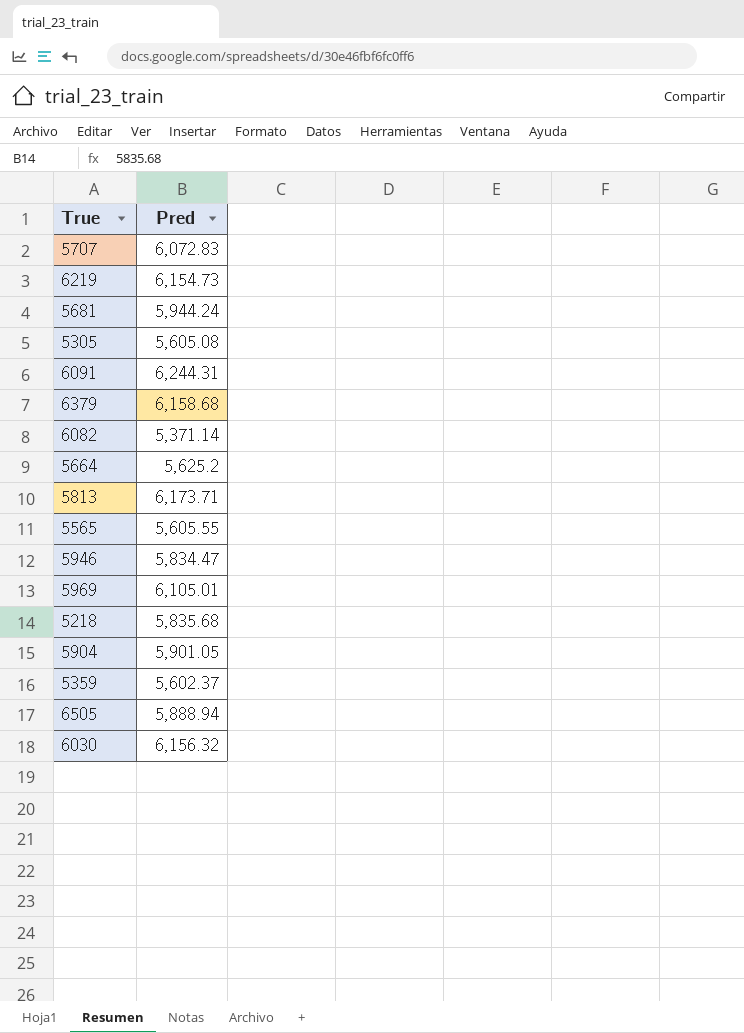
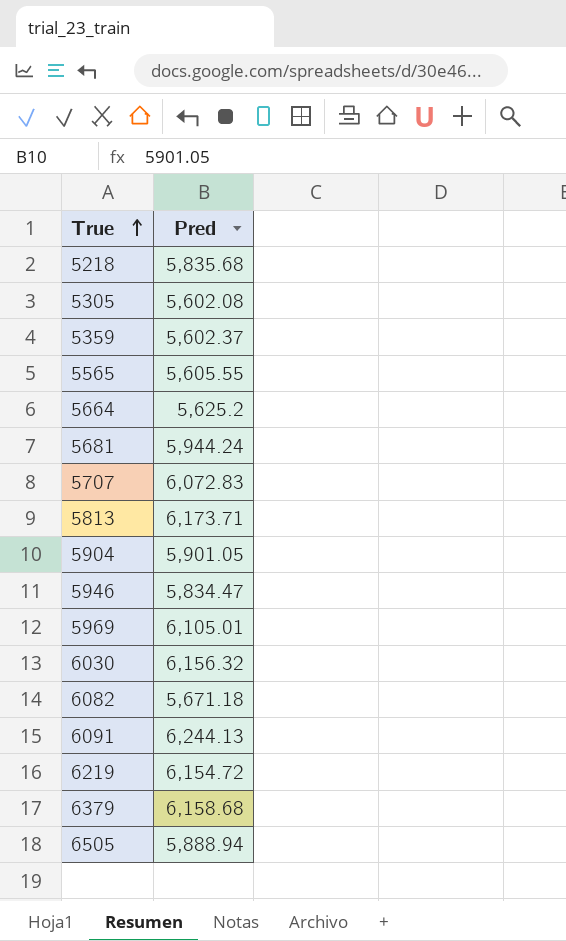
row order: none -> True ascending
5305 | Pred: 5,605.08 -> 5,602.08
6082 | Pred: 5,371.14 -> 5,671.18
6091 | Pred: 6,244.31 -> 6,244.13
6219 | Pred: 6,154.73 -> 6,154.72

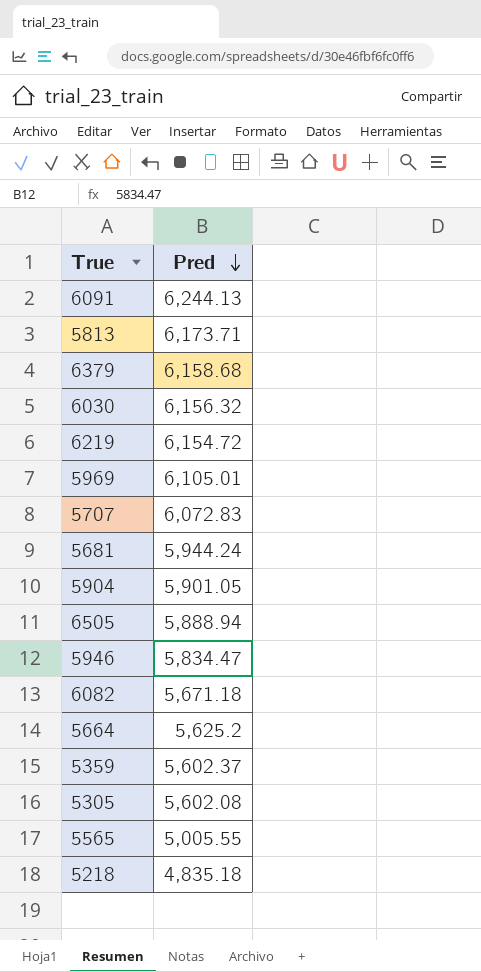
row order: True ascending -> Pred descending
5565 | Pred: 5,605.55 -> 5,005.55
5218 | Pred: 5,835.68 -> 4,835.18

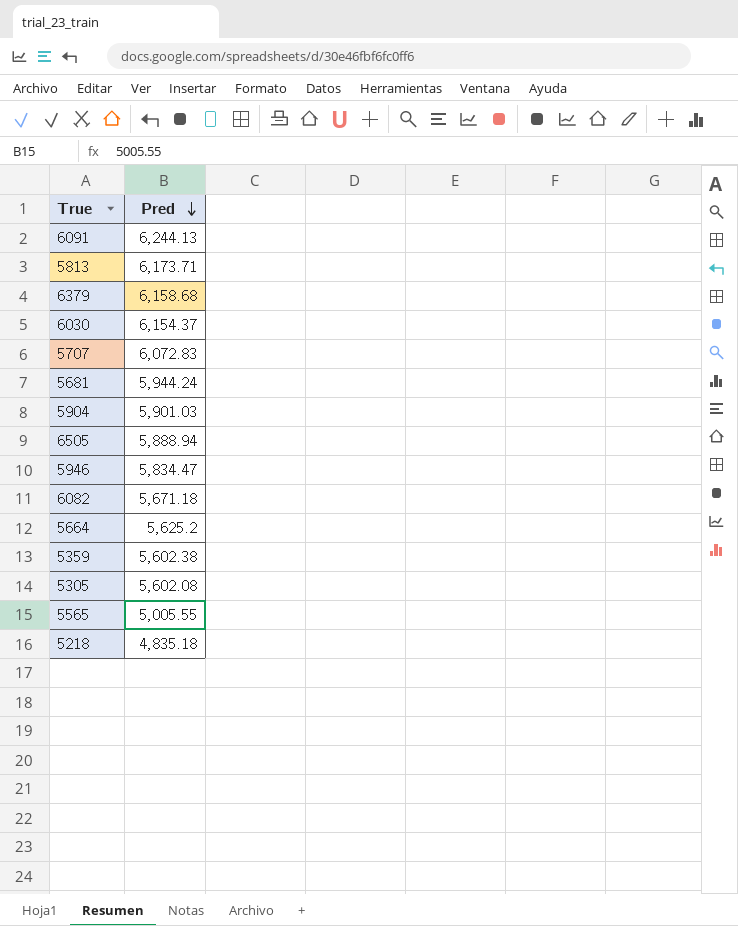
row 6219: 6,154.72 -> none
row 5969: 6,105.01 -> none
6030 | Pred: 6,156.32 -> 6,154.37
5904 | Pred: 5,901.05 -> 5,901.03
5359 | Pred: 5,602.37 -> 5,602.38

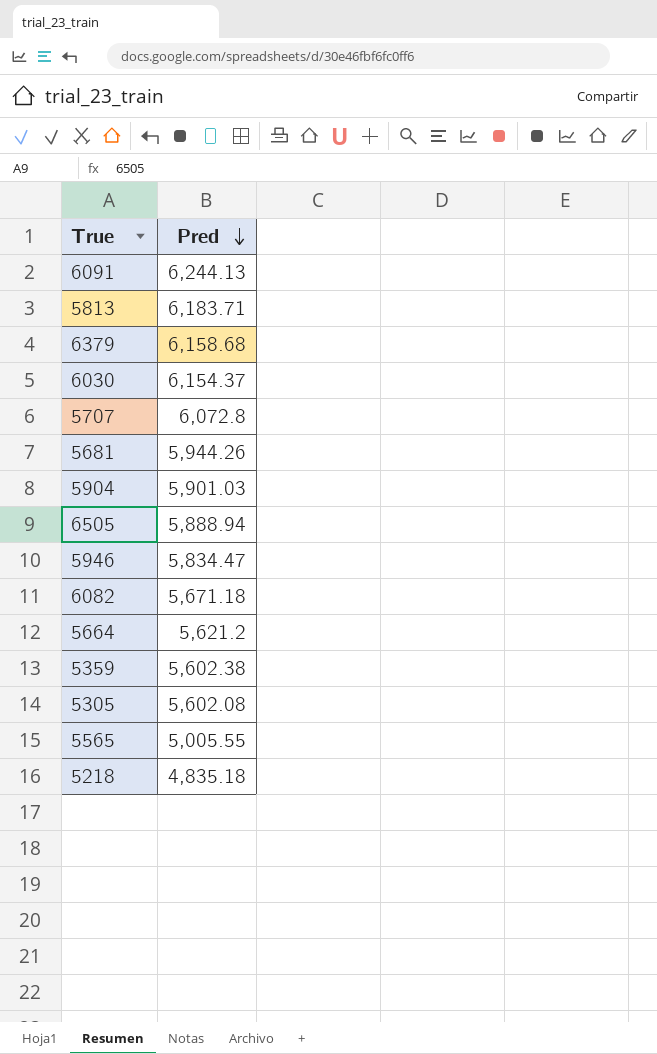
5813 | Pred: 6,173.71 -> 6,183.71
5707 | Pred: 6,072.83 -> 6,072.8
5681 | Pred: 5,944.24 -> 5,944.26
5664 | Pred: 5,625.2 -> 5,621.2

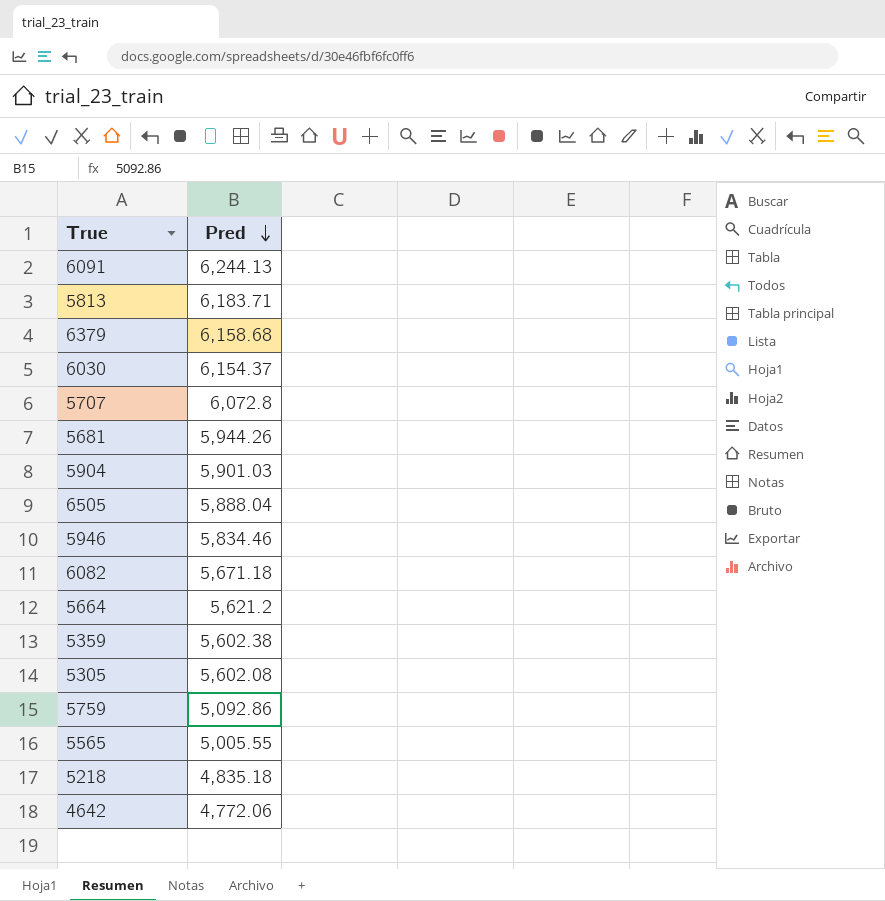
6505 | Pred: 5,888.94 -> 5,888.04
5946 | Pred: 5,834.47 -> 5,834.46
row 5759: none -> 5,092.86
row 4642: none -> 4,772.06

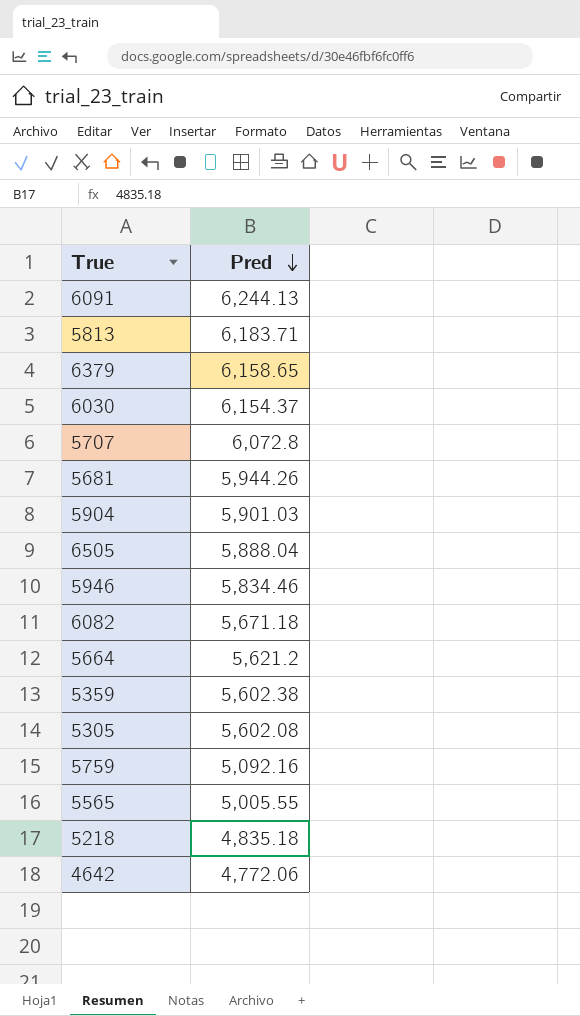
6379 | Pred: 6,158.68 -> 6,158.65
5759 | Pred: 5,092.86 -> 5,092.16

